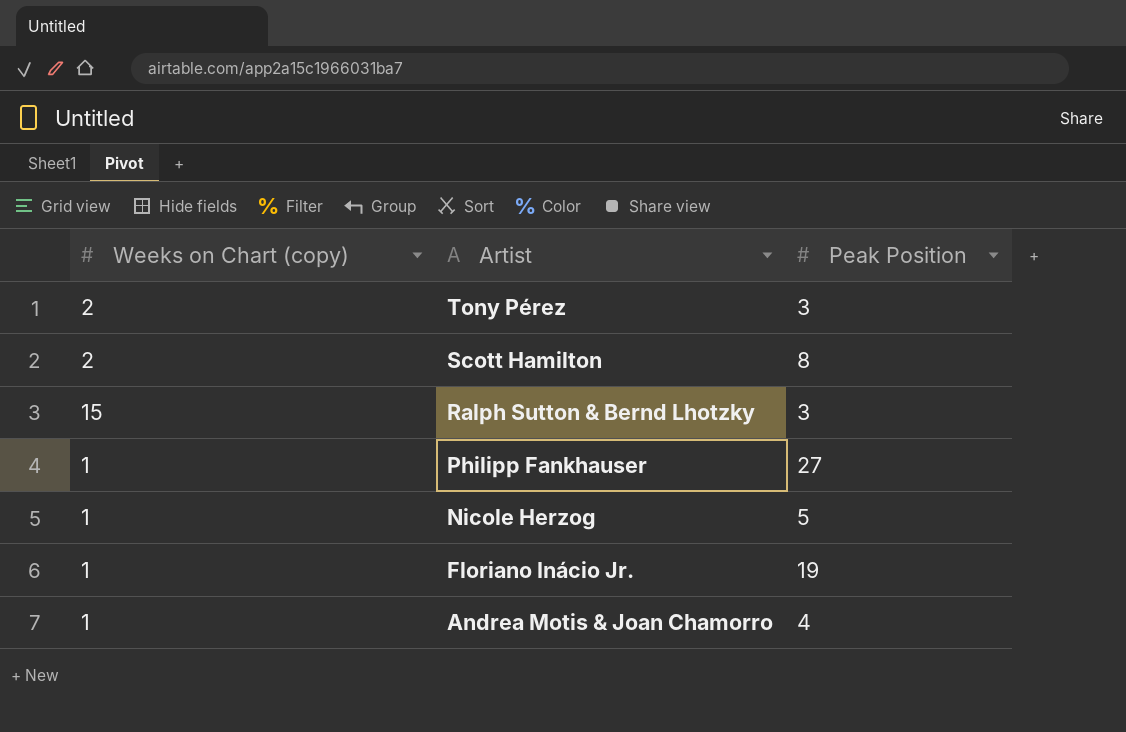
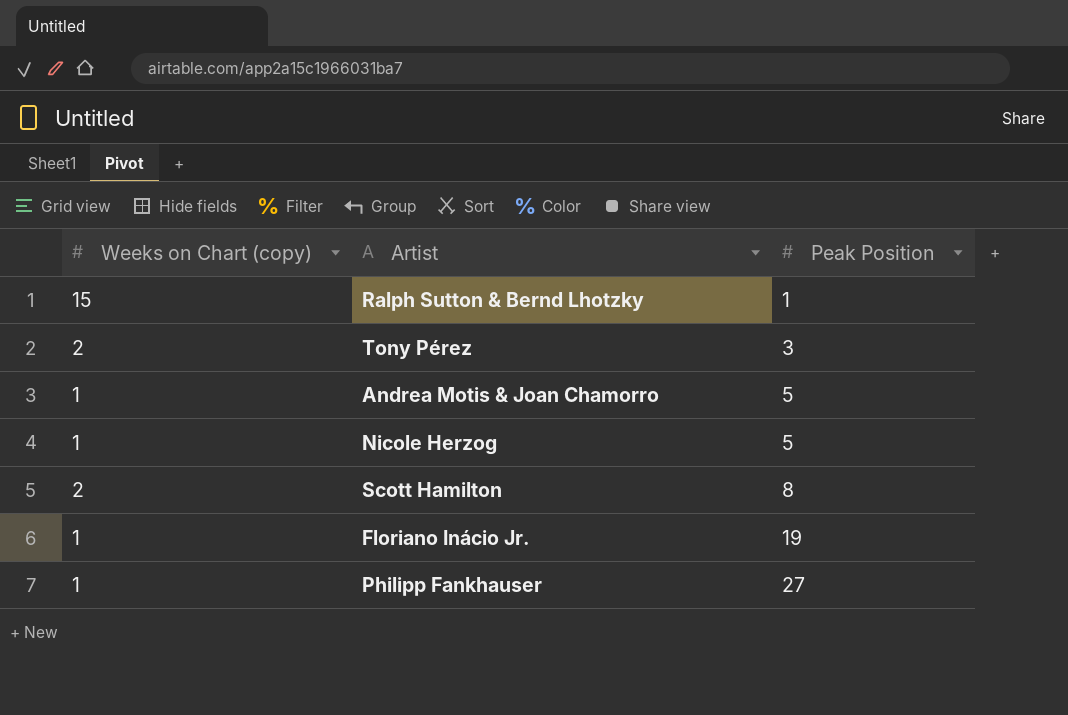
row order: Artist descending -> Peak Position ascending
Ralph Sutton & Bernd Lhotzky | Peak Position: 3 -> 1
Andrea Motis & Joan Chamorro | Peak Position: 4 -> 5

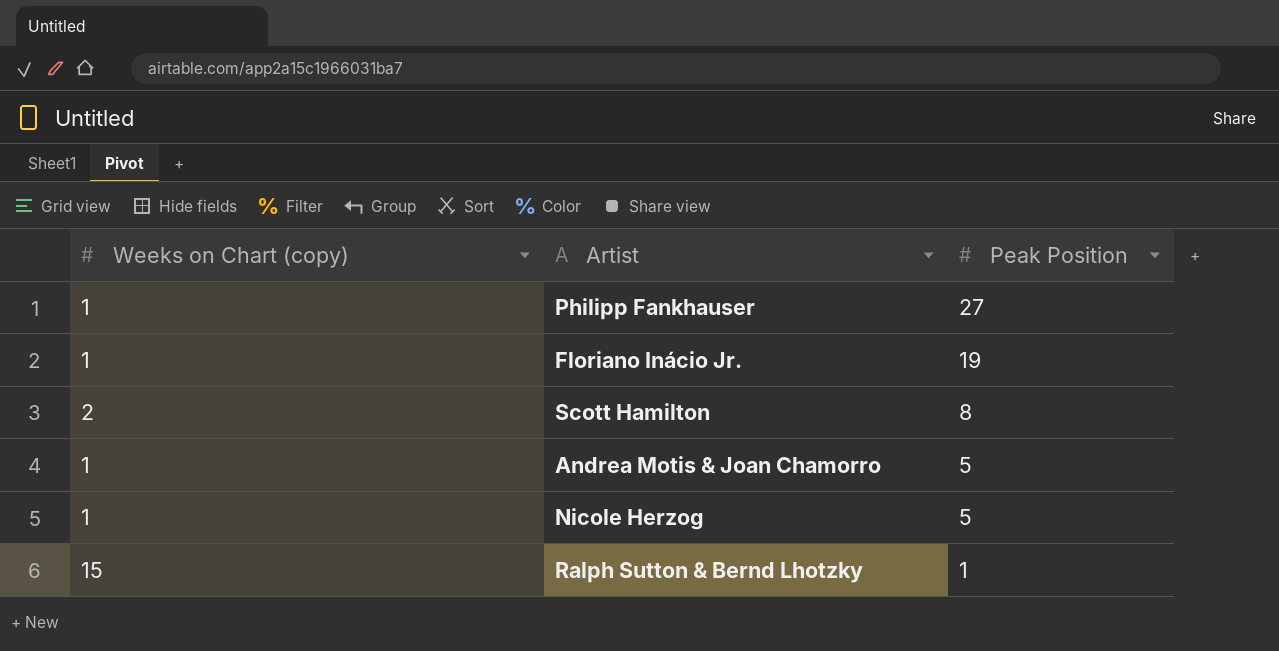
row order: Peak Position ascending -> Peak Position descending
row Tony Pérez: 2 | 3 -> none

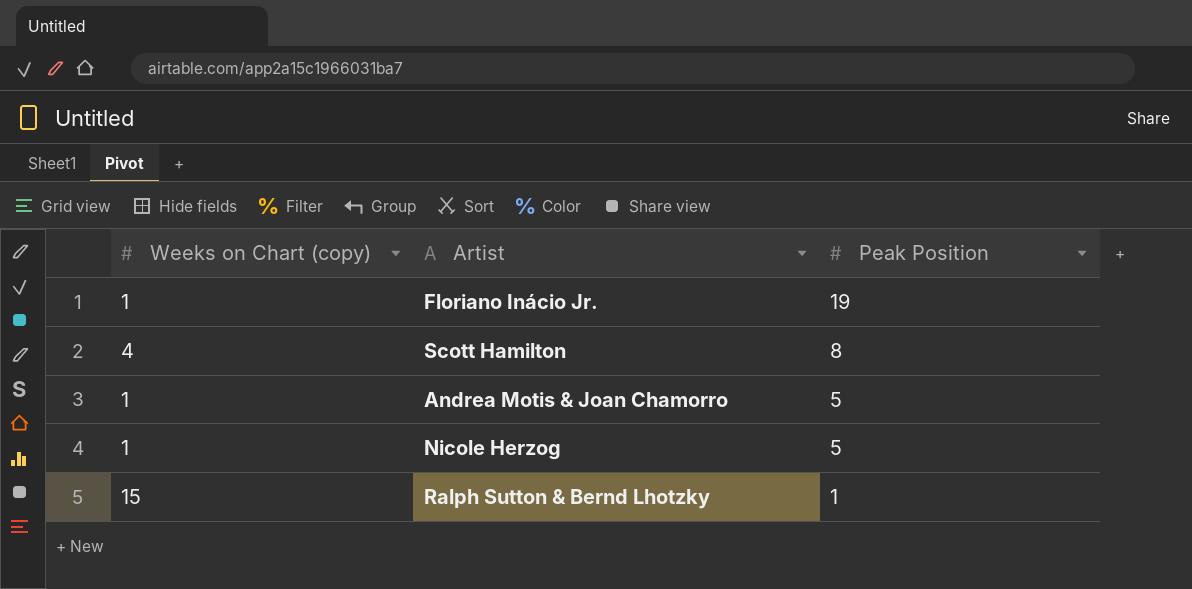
row Philipp Fankhauser: 1 | 27 -> none
Scott Hamilton | Weeks on Chart (copy): 2 -> 4

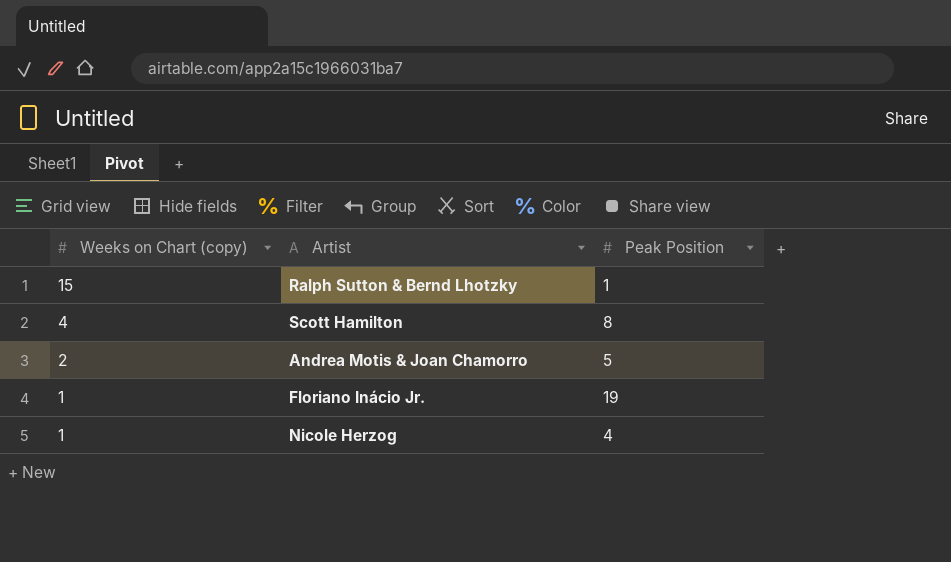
row order: Peak Position descending -> Weeks on Chart (copy) descending
Andrea Motis & Joan Chamorro | Weeks on Chart (copy): 1 -> 2
Nicole Herzog | Peak Position: 5 -> 4

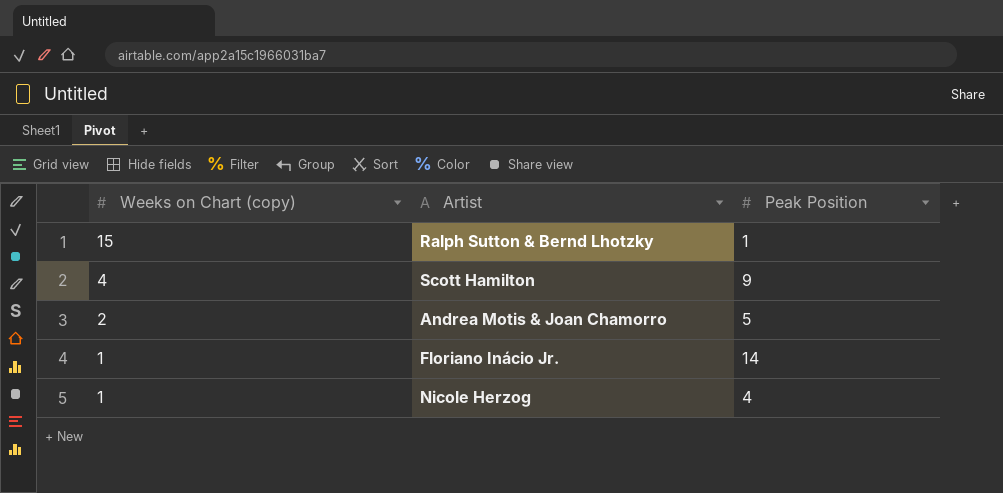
Scott Hamilton | Peak Position: 8 -> 9
Floriano Inácio Jr. | Peak Position: 19 -> 14

